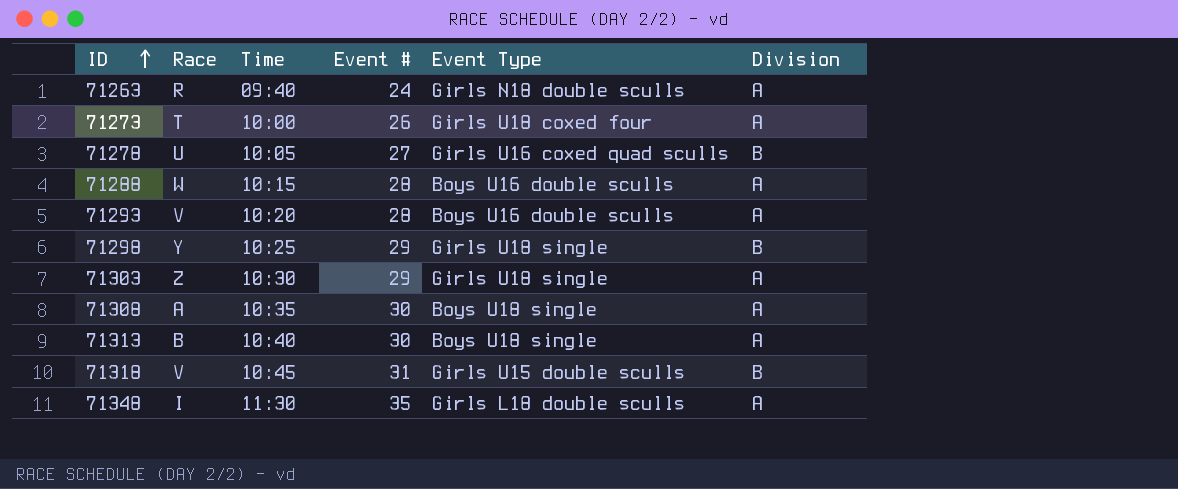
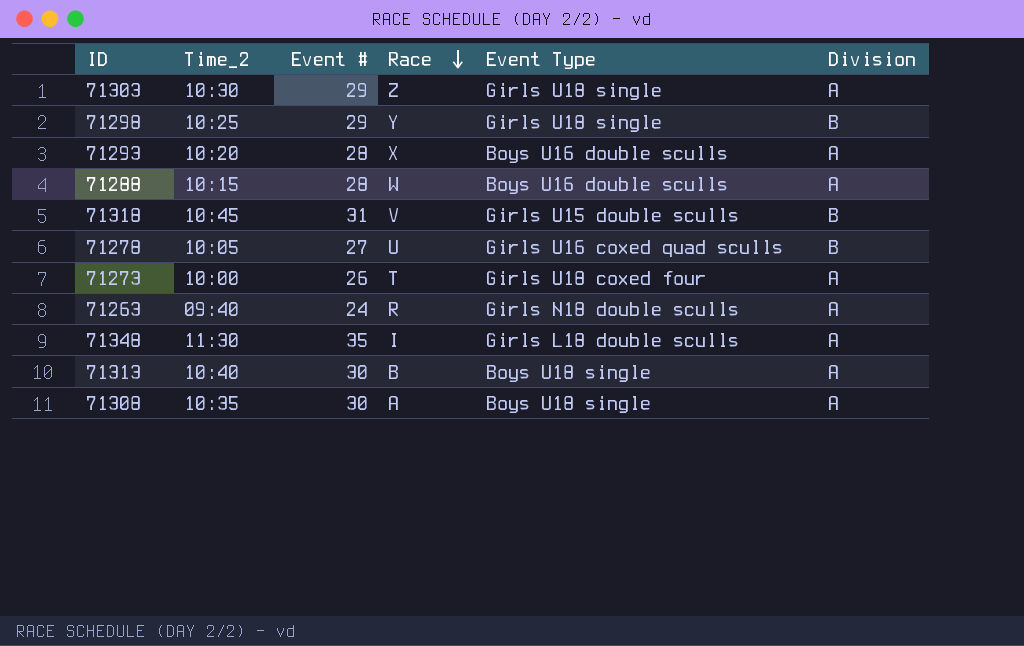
row order: ID ascending -> Race descending
column name: Time -> Time_2
column Race | position: 2 -> 4
71293 | Race: V -> X

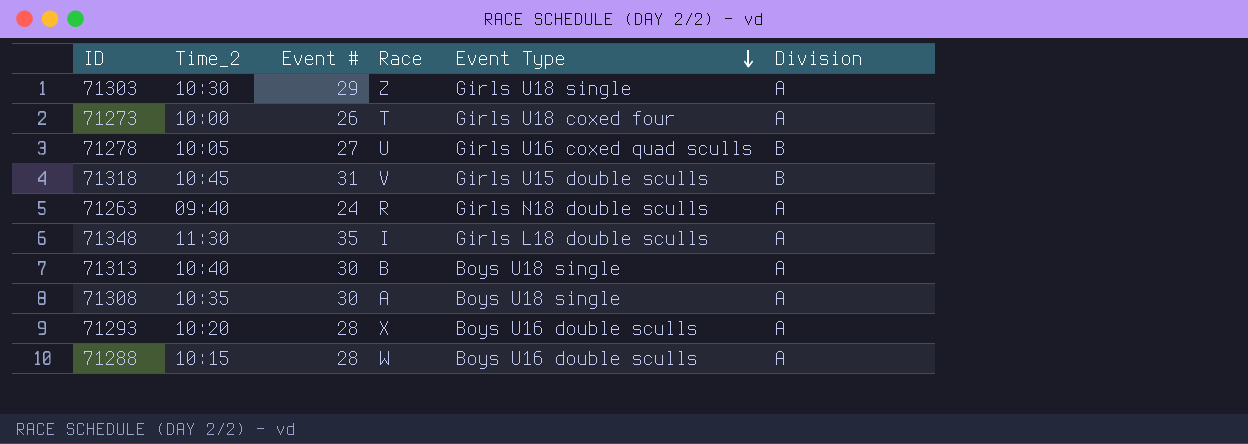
row order: Race descending -> Event Type descending
row 71298: 10:25 | 29 | Y | Girls U18 single | B -> none

